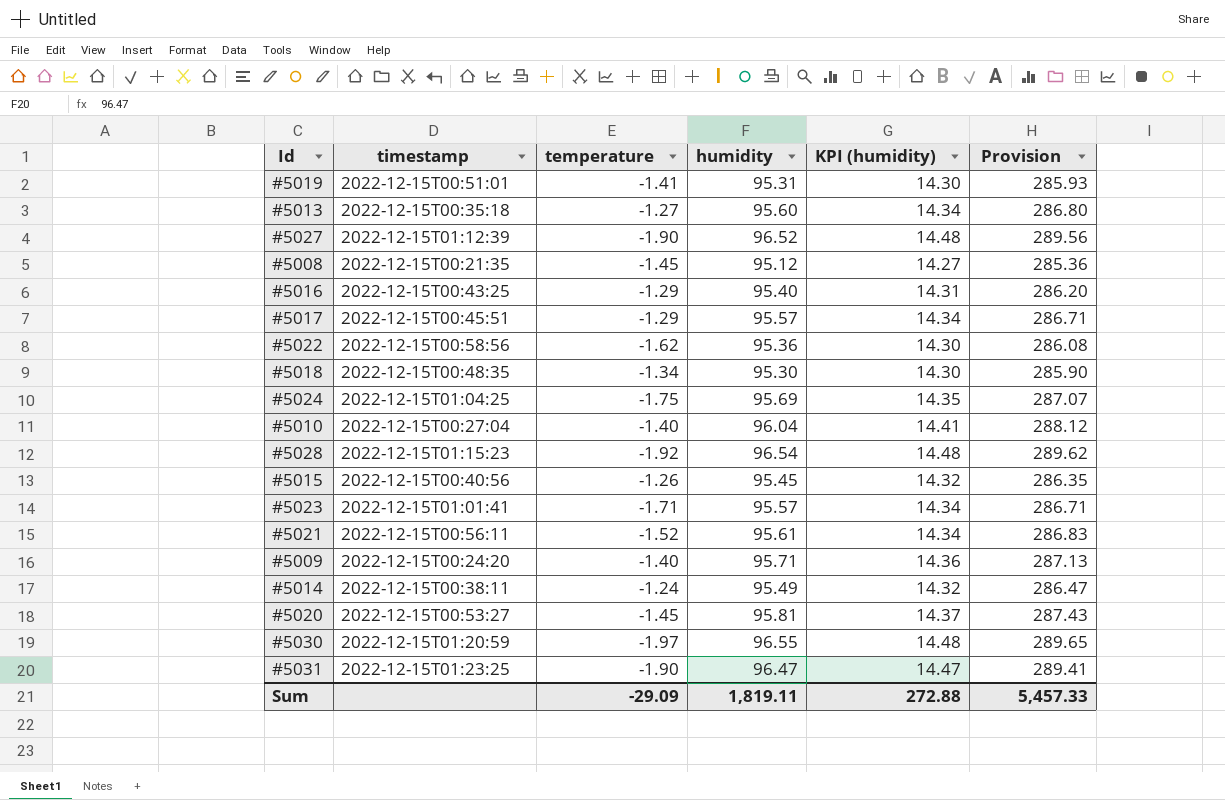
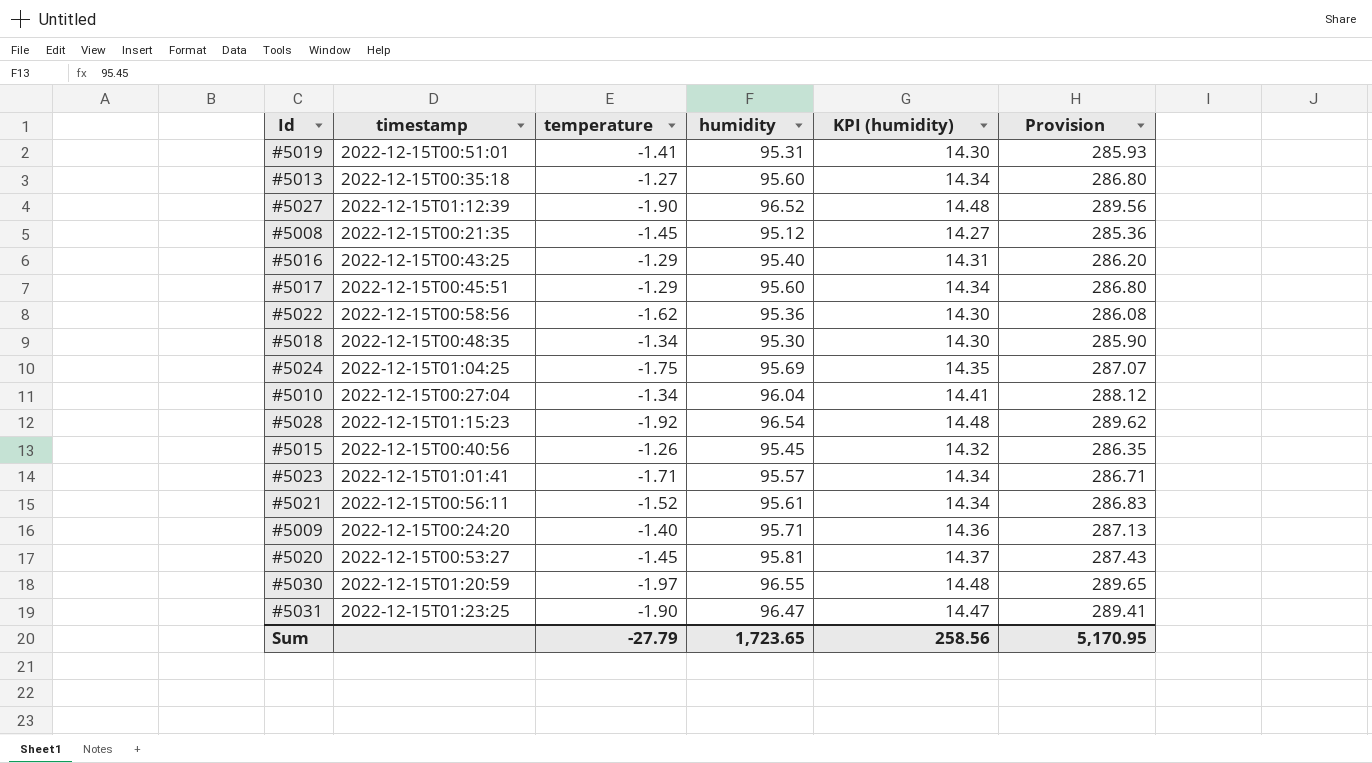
row #5014: 2022-12-15T00:38:11 | -1.24 | 95.49 | 14.32 | 286.47 -> none
#5017 | humidity: 95.57 -> 95.60
#5017 | Provision: 286.71 -> 286.80
#5010 | temperature: -1.40 -> -1.34
Sum | temperature: -29.09 -> -27.79
Sum | humidity: 1,819.11 -> 1,723.65
Sum | KPI (humidity): 272.88 -> 258.56
Sum | Provision: 5,457.33 -> 5,170.95

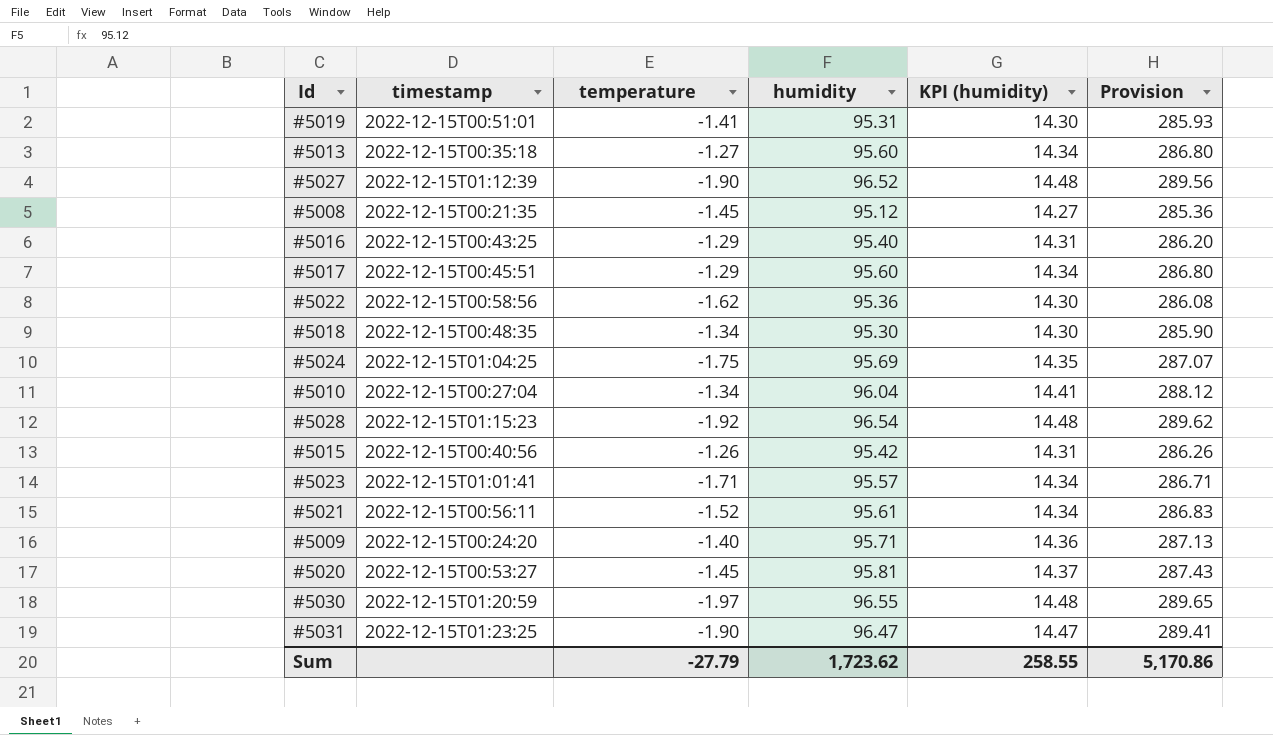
#5015 | humidity: 95.45 -> 95.42
#5015 | KPI (humidity): 14.32 -> 14.31
#5015 | Provision: 286.35 -> 286.26
Sum | humidity: 1,723.65 -> 1,723.62
Sum | KPI (humidity): 258.56 -> 258.55
Sum | Provision: 5,170.95 -> 5,170.86

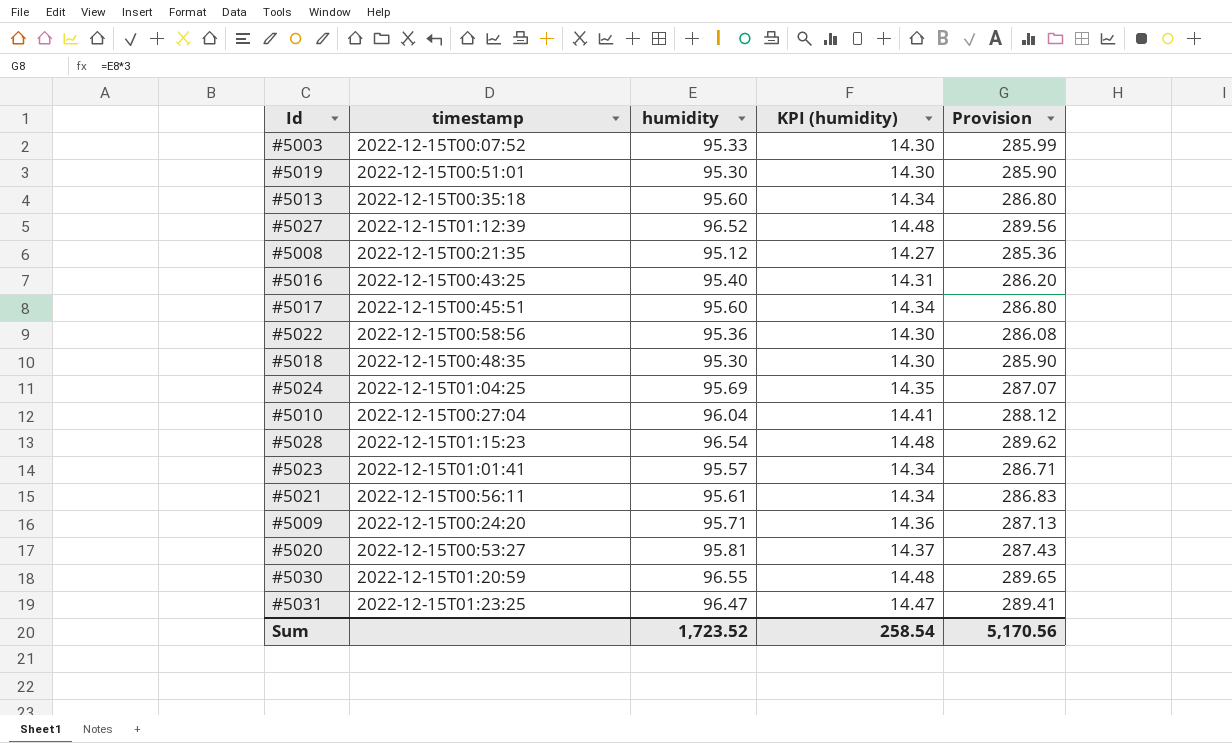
column temperature | position: 3 -> none
row #5015: 2022-12-15T00:40:56 | -1.26 | 95.42 | 14.31 | 286.26 -> none
row #5003: none -> 2022-12-15T00:07:52 | 95.33 | 14.30 | 285.99
#5019 | humidity: 95.31 -> 95.30
#5019 | Provision: 285.93 -> 285.90
Sum | humidity: 1,723.62 -> 1,723.52
Sum | KPI (humidity): 258.55 -> 258.54
Sum | Provision: 5,170.86 -> 5,170.56

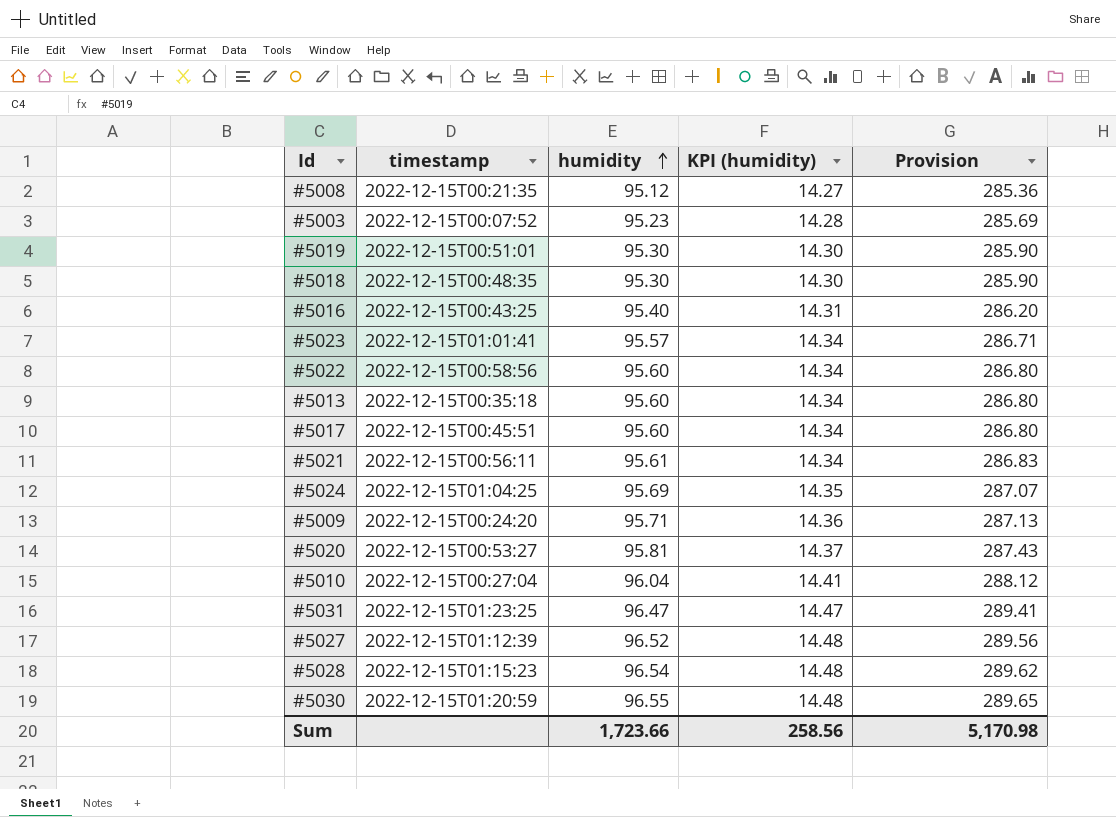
row order: none -> humidity ascending
#5003 | humidity: 95.33 -> 95.23
#5003 | KPI (humidity): 14.30 -> 14.28
#5003 | Provision: 285.99 -> 285.69
#5022 | humidity: 95.36 -> 95.60
#5022 | KPI (humidity): 14.30 -> 14.34
#5022 | Provision: 286.08 -> 286.80
Sum | humidity: 1,723.52 -> 1,723.66
Sum | KPI (humidity): 258.54 -> 258.56
Sum | Provision: 5,170.56 -> 5,170.98

